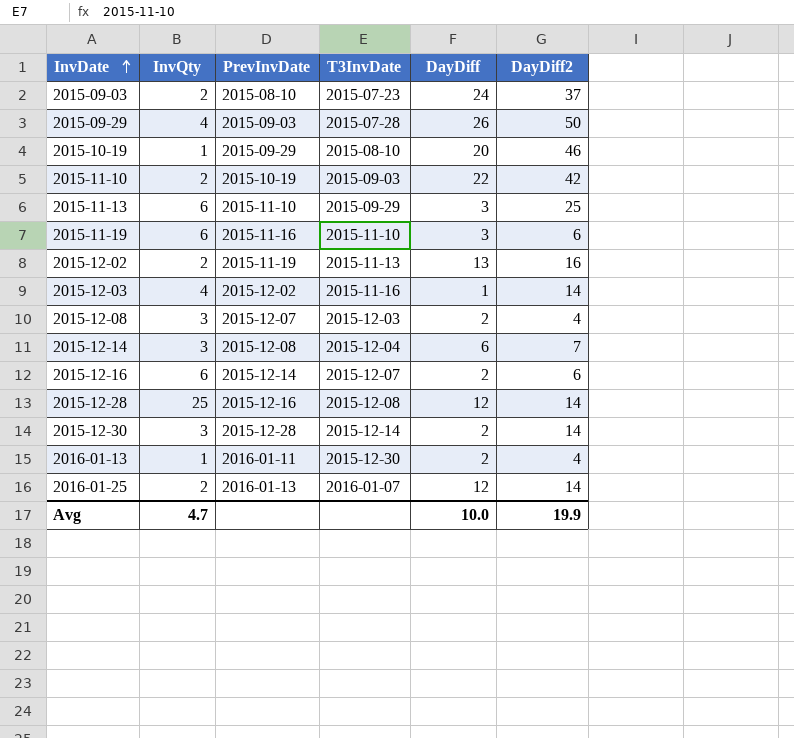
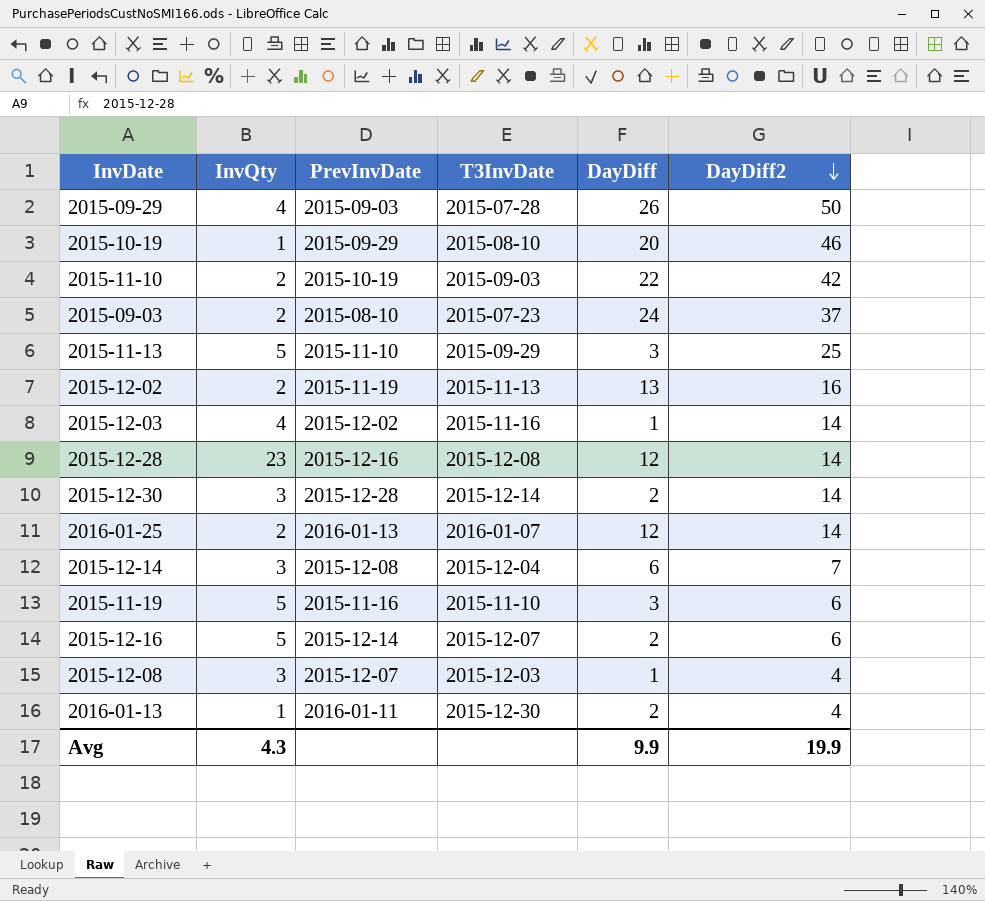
row order: InvDate ascending -> DayDiff2 descending
2015-11-13 | InvQty: 6 -> 5
2015-12-28 | InvQty: 25 -> 23
2015-11-19 | InvQty: 6 -> 5
2015-12-16 | InvQty: 6 -> 5
2015-12-08 | DayDiff: 2 -> 1
Avg | InvQty: 4.7 -> 4.3
Avg | DayDiff: 10.0 -> 9.9

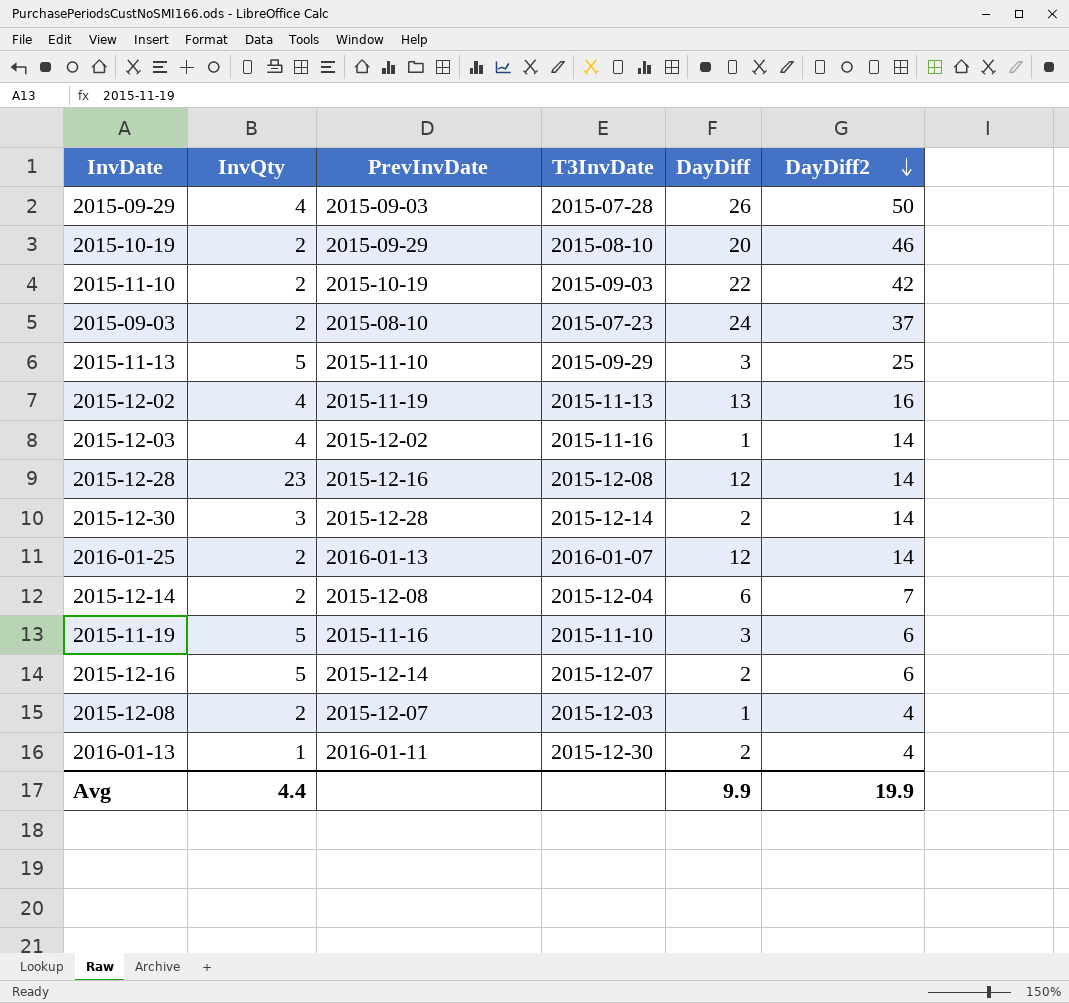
2015-10-19 | InvQty: 1 -> 2
2015-12-02 | InvQty: 2 -> 4
2015-12-14 | InvQty: 3 -> 2
2015-12-08 | InvQty: 3 -> 2
Avg | InvQty: 4.3 -> 4.4

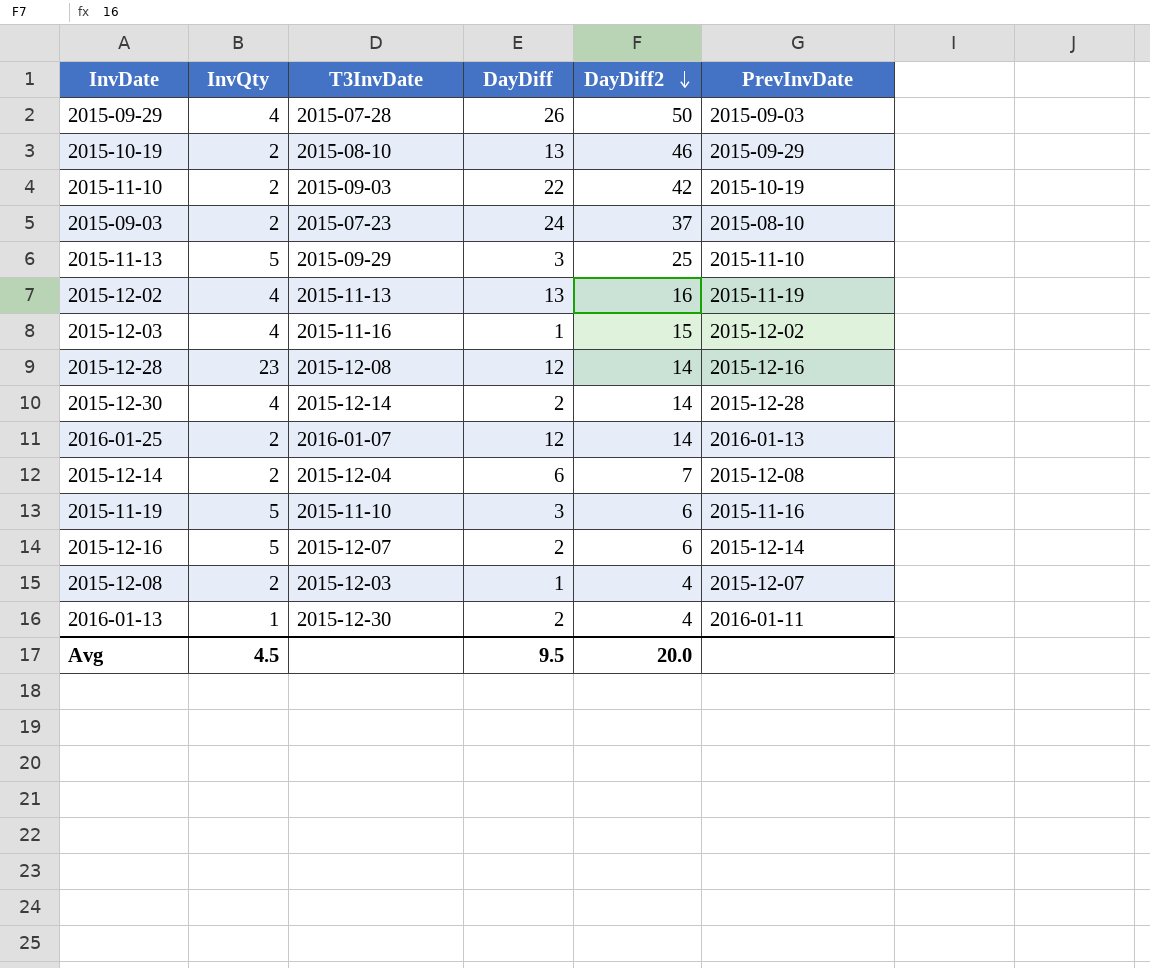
column PrevInvDate | position: 3 -> 6
2015-10-19 | DayDiff: 20 -> 13
2015-12-03 | DayDiff2: 14 -> 15
2015-12-30 | InvQty: 3 -> 4
Avg | InvQty: 4.4 -> 4.5
Avg | DayDiff: 9.9 -> 9.5
Avg | DayDiff2: 19.9 -> 20.0

